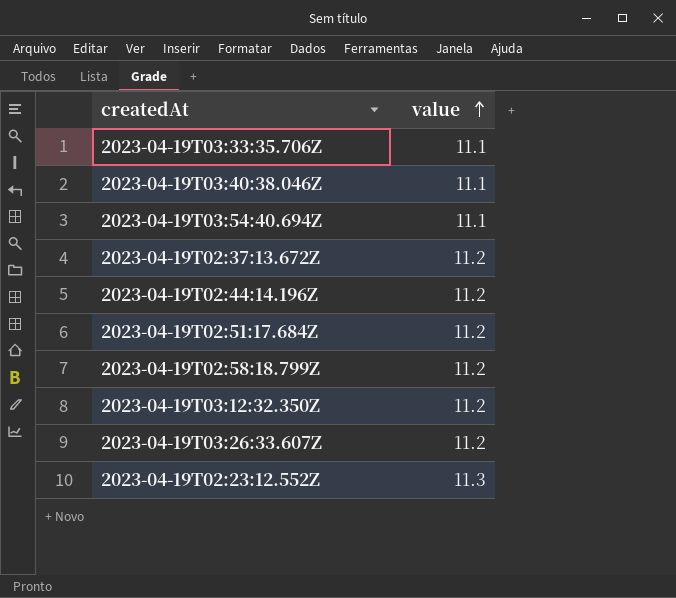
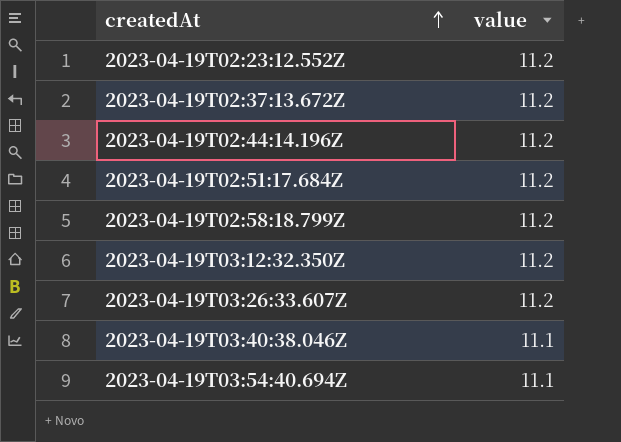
row order: value ascending -> createdAt ascending
row 2023-04-19T03:33:35.706Z: 11.1 -> none
2023-04-19T02:23:12.552Z | value: 11.3 -> 11.2

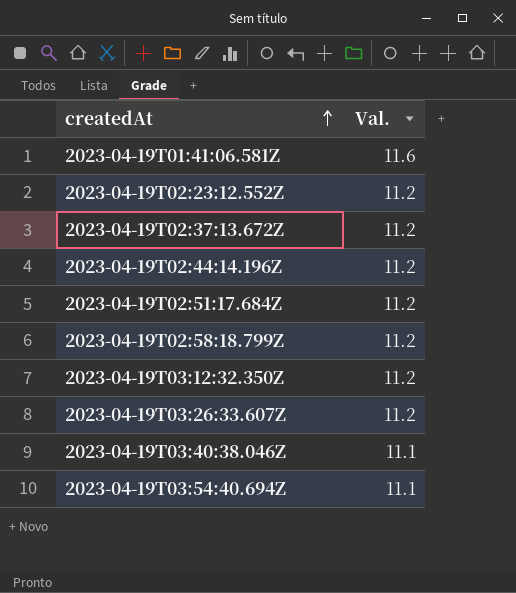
column name: value -> Val.
row 2023-04-19T01:41:06.581Z: none -> 11.6

